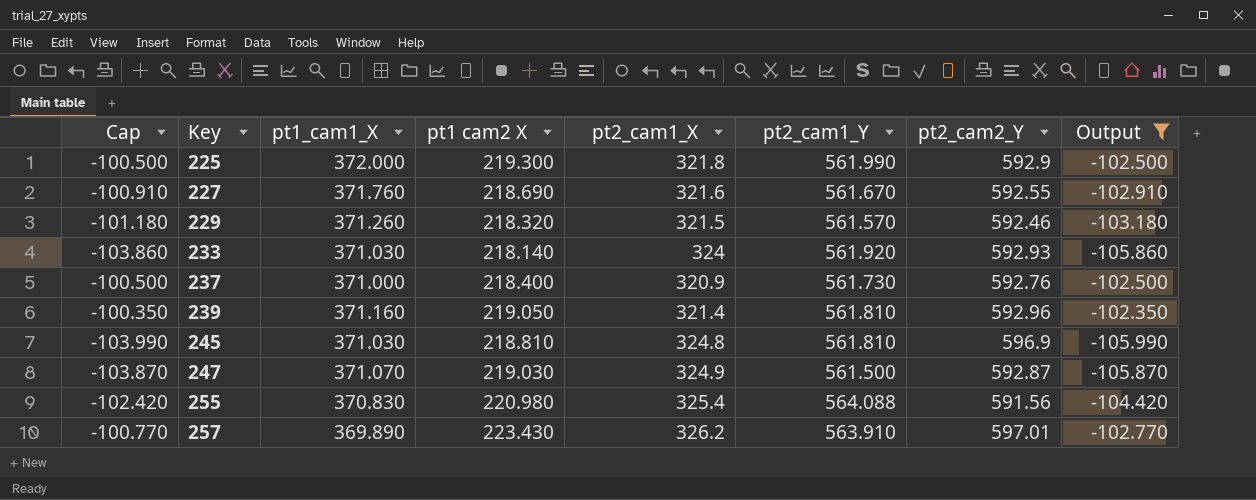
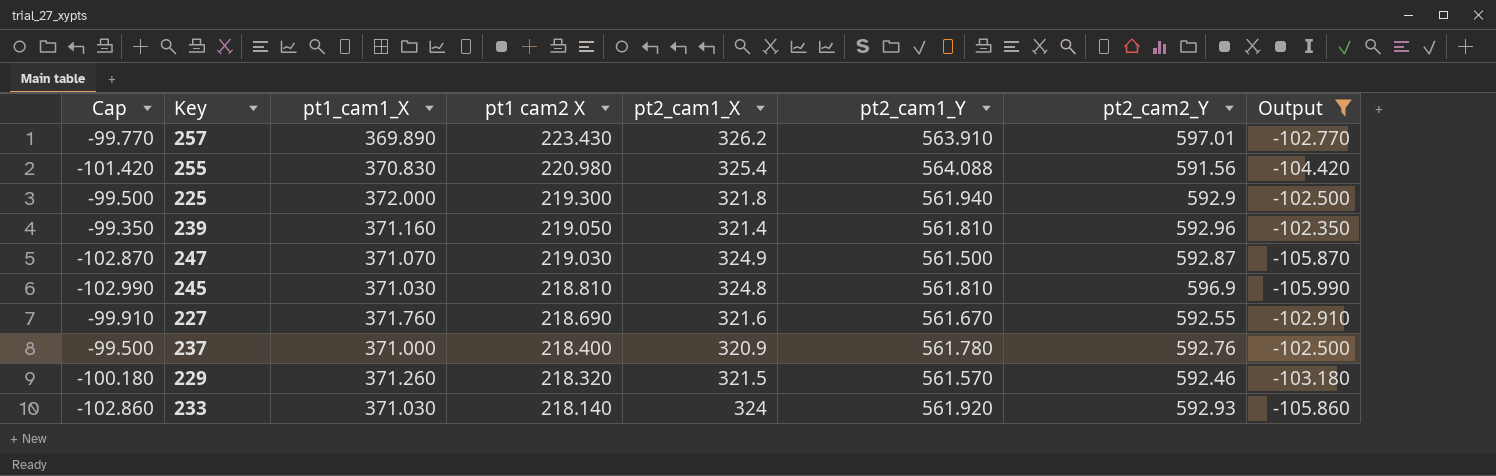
row order: Key ascending -> pt1 cam2 X descending
column Cap | formula: [Output] + 2 -> [Output] + 3
225 | pt2_cam1_Y: 561.990 -> 561.940
237 | pt2_cam1_Y: 561.730 -> 561.780

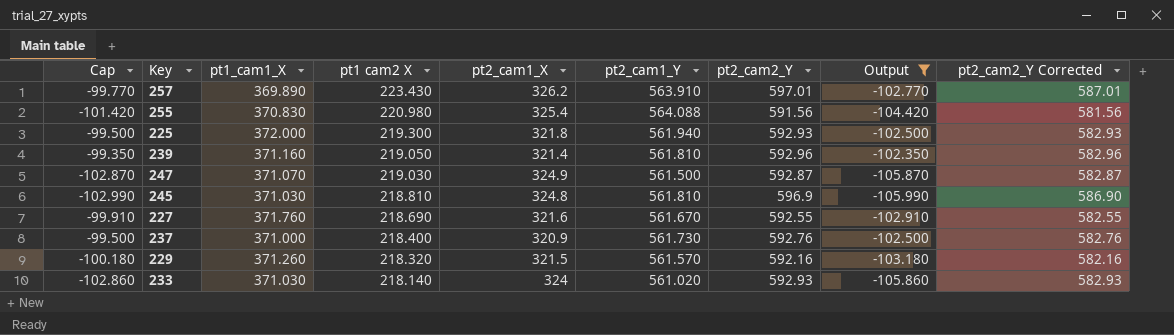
column pt2_cam2_Y Corrected | formula: none -> [pt2_cam2_Y] - 10
225 | pt2_cam2_Y: 592.9 -> 592.93
237 | pt2_cam1_Y: 561.780 -> 561.730
229 | pt2_cam2_Y: 592.46 -> 592.16
233 | pt2_cam1_Y: 561.920 -> 561.020

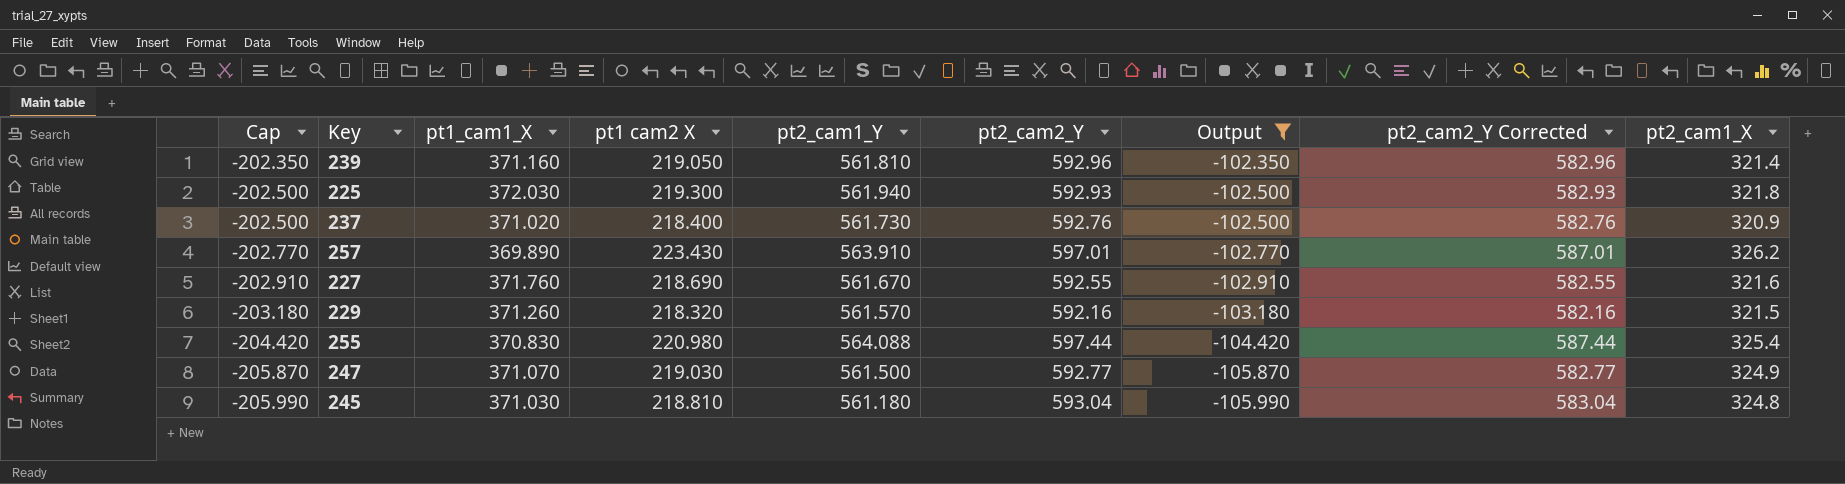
row order: pt1 cam2 X descending -> Cap descending
column Cap | formula: [Output] + 3 -> [Output] - 100
column pt2_cam1_X | position: 5 -> 9
row 233: -102.860 | 371.030 | 218.140 | 324 | 561.020 | 592.93 | -105.860 | 582.93 -> none
225 | pt1_cam1_X: 372.000 -> 372.030
237 | pt1_cam1_X: 371.000 -> 371.020
255 | pt2_cam2_Y: 591.56 -> 597.44
255 | pt2_cam2_Y Corrected: 581.56 -> 587.44
247 | pt2_cam2_Y: 592.87 -> 592.77
247 | pt2_cam2_Y Corrected: 582.87 -> 582.77
245 | pt2_cam1_Y: 561.810 -> 561.180
245 | pt2_cam2_Y: 596.9 -> 593.04
245 | pt2_cam2_Y Corrected: 586.90 -> 583.04

